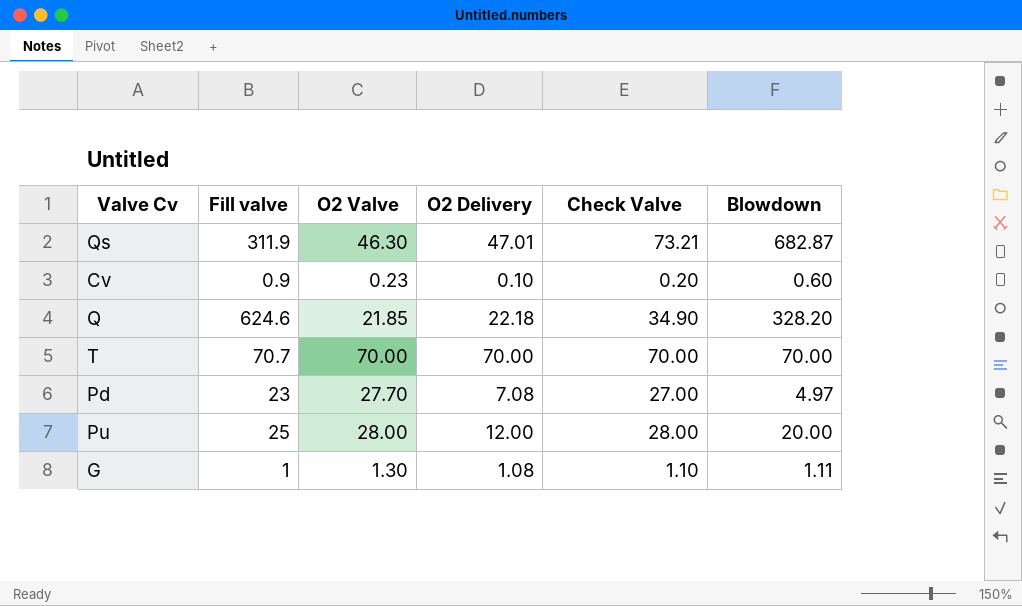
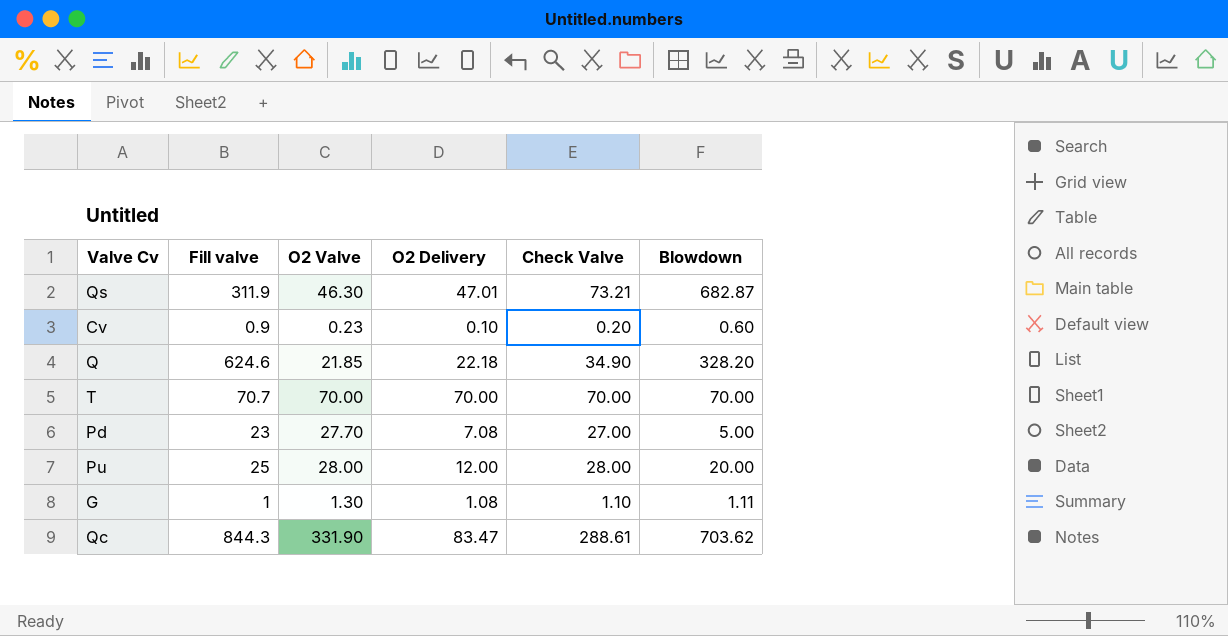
Pd | Blowdown: 4.97 -> 5.00
row Qc: none -> 844.3 | 331.90 | 83.47 | 288.61 | 703.62

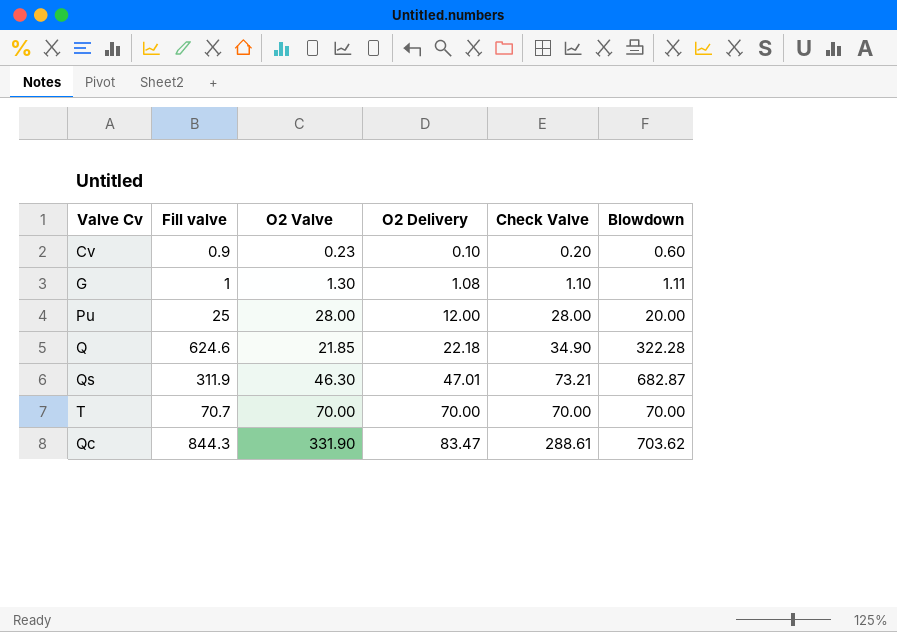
row order: none -> O2 Delivery ascending
row Pd: 23 | 27.70 | 7.08 | 27.00 | 5.00 -> none
Q | Blowdown: 328.20 -> 322.28

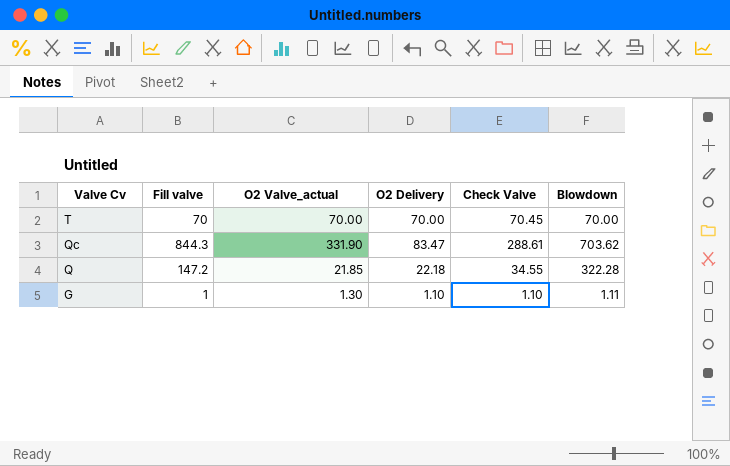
row order: O2 Delivery ascending -> Valve Cv descending
column name: O2 Valve -> O2 Valve_actual
row Cv: 0.9 | 0.23 | 0.10 | 0.20 | 0.60 -> none
row Pu: 25 | 28.00 | 12.00 | 28.00 | 20.00 -> none
row Qs: 311.9 | 46.30 | 47.01 | 73.21 | 682.87 -> none
T | Fill valve: 70.7 -> 70
T | Check Valve: 70.00 -> 70.45
Q | Fill valve: 624.6 -> 147.2
Q | Check Valve: 34.90 -> 34.55
G | O2 Delivery: 1.08 -> 1.10

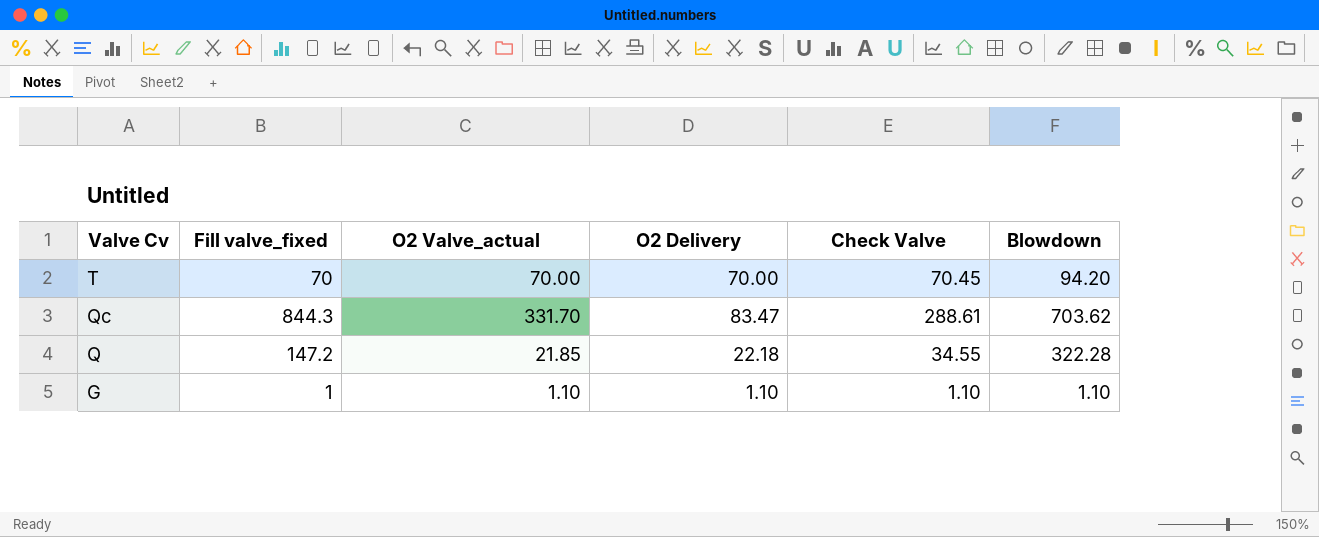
column name: Fill valve -> Fill valve_fixed
T | Blowdown: 70.00 -> 94.20
Qc | O2 Valve_actual: 331.90 -> 331.70
G | O2 Valve_actual: 1.30 -> 1.10
G | Blowdown: 1.11 -> 1.10

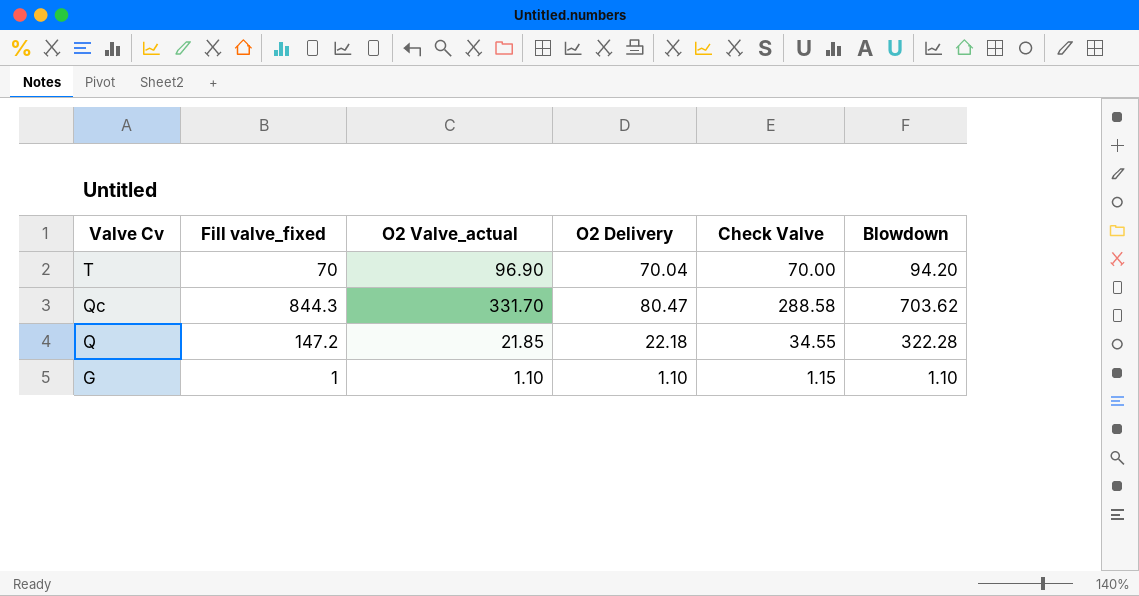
T | O2 Valve_actual: 70.00 -> 96.90
T | O2 Delivery: 70.00 -> 70.04
T | Check Valve: 70.45 -> 70.00
Qc | O2 Delivery: 83.47 -> 80.47
Qc | Check Valve: 288.61 -> 288.58
G | Check Valve: 1.10 -> 1.15

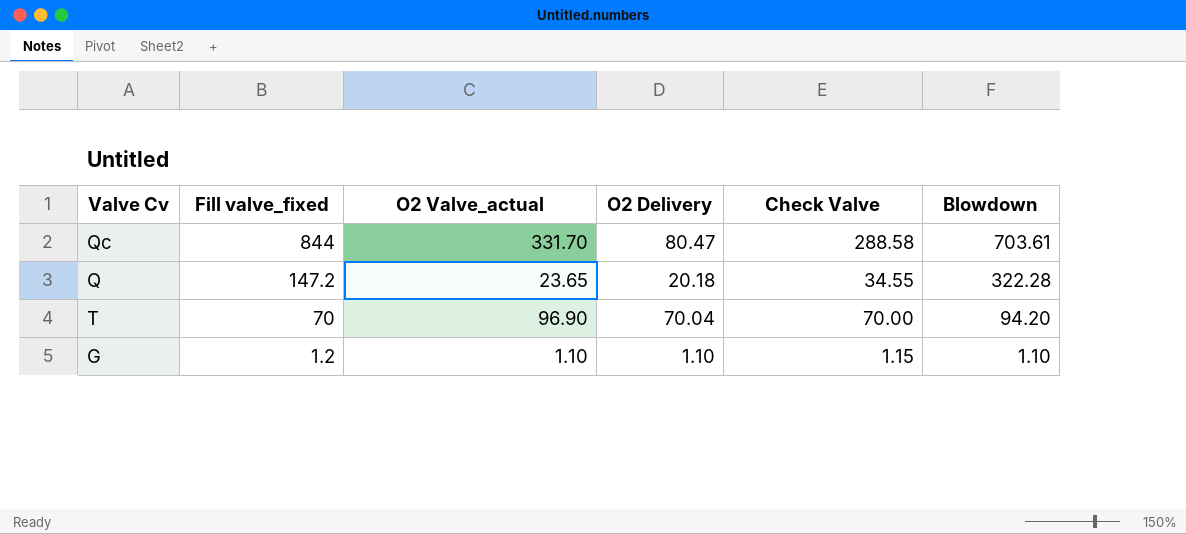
row order: Valve Cv descending -> Fill valve_fixed descending
Qc | Fill valve_fixed: 844.3 -> 844
Qc | Blowdown: 703.62 -> 703.61
Q | O2 Valve_actual: 21.85 -> 23.65
Q | O2 Delivery: 22.18 -> 20.18
G | Fill valve_fixed: 1 -> 1.2

